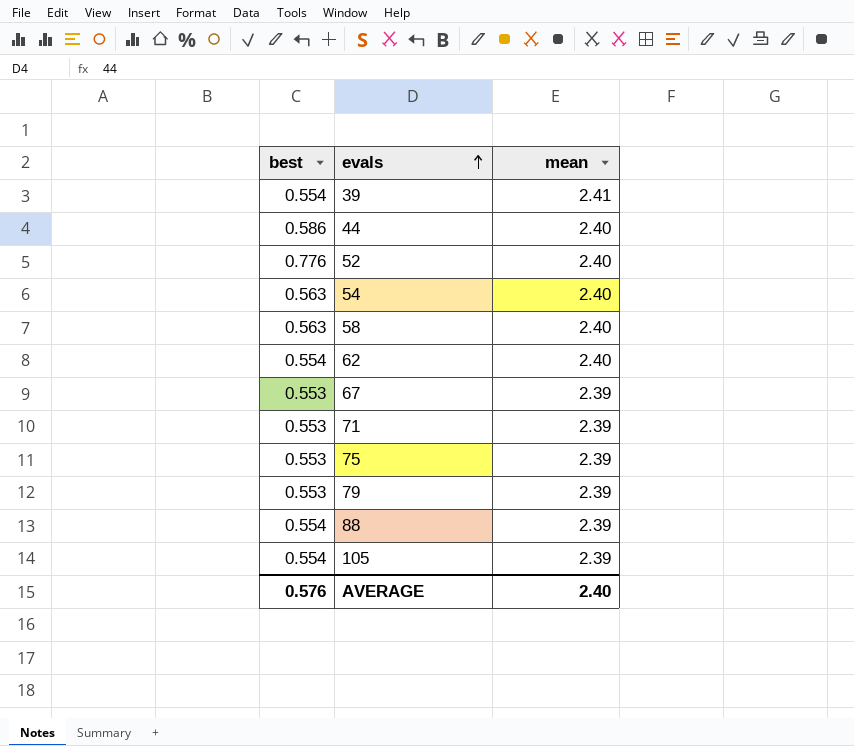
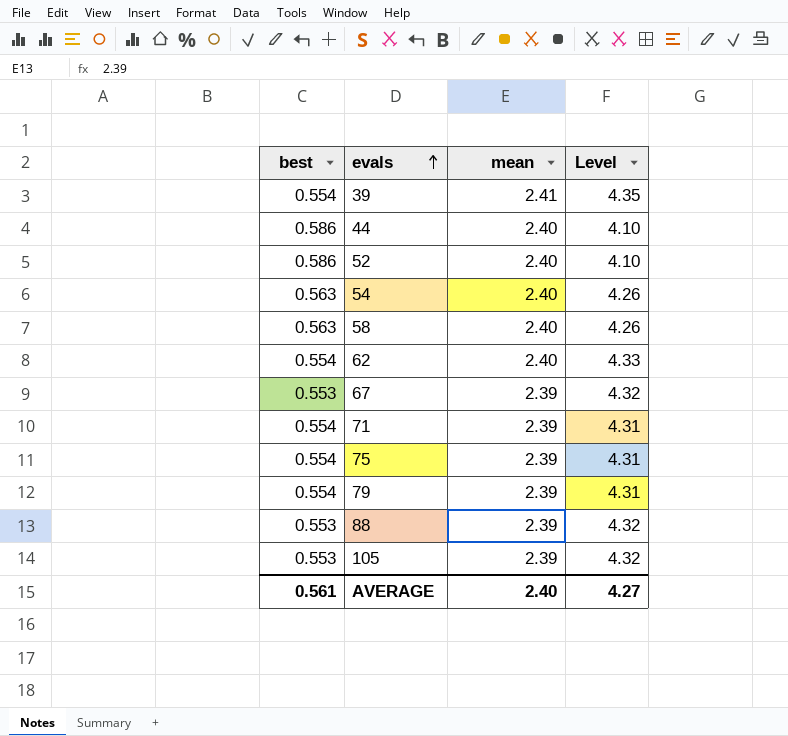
column Level | formula: none -> [mean] / [best]
52 | best: 0.776 -> 0.586
71 | best: 0.553 -> 0.554
75 | best: 0.553 -> 0.554
79 | best: 0.553 -> 0.554
88 | best: 0.554 -> 0.553
105 | best: 0.554 -> 0.553
AVERAGE | best: 0.576 -> 0.561

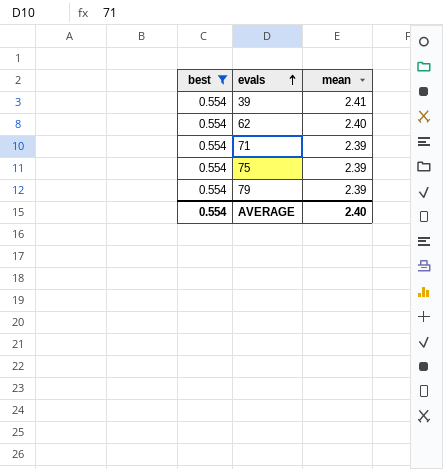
filter: none -> best = 0.554
column Level | formula: [mean] / [best] -> none
AVERAGE | best: 0.561 -> 0.554

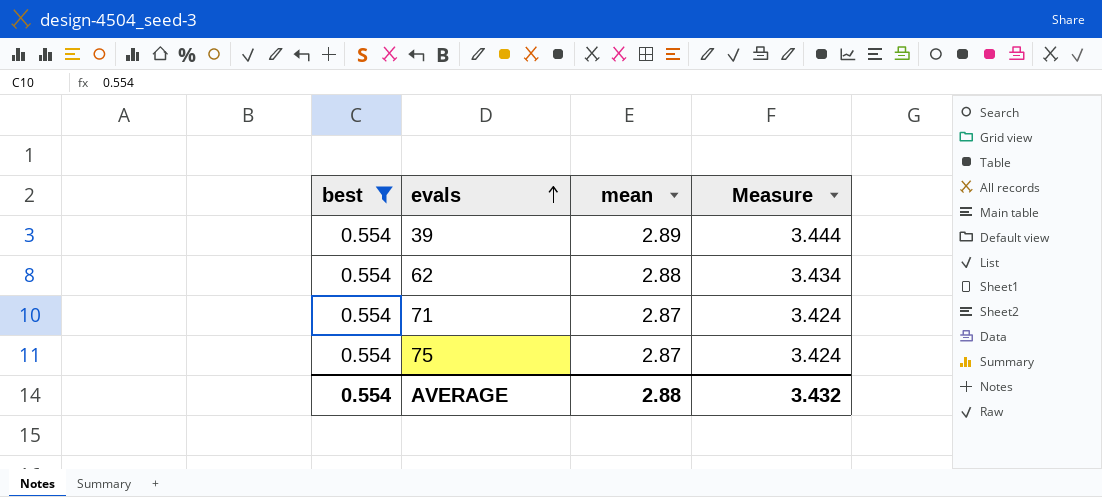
column Measure | formula: none -> [best] + [mean]
row 79: 0.554 | 2.39 -> none
39 | mean: 2.41 -> 2.89
62 | mean: 2.40 -> 2.88
71 | mean: 2.39 -> 2.87
75 | mean: 2.39 -> 2.87
AVERAGE | mean: 2.40 -> 2.88

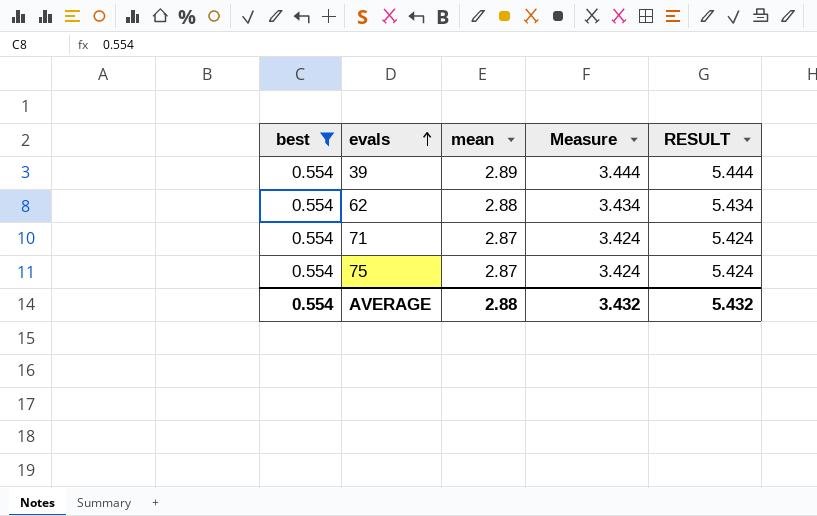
column RESULT | formula: none -> [Measure] + 2

